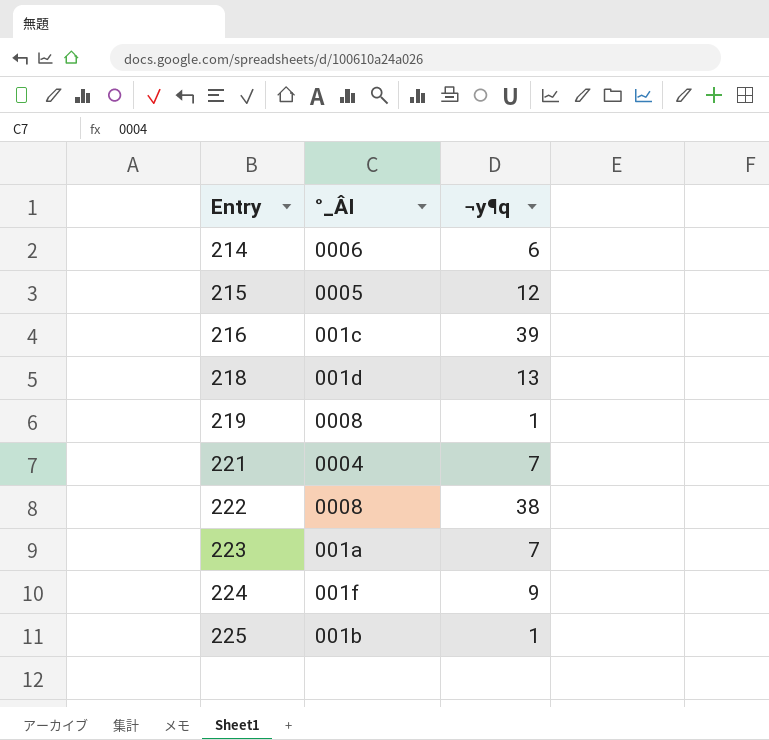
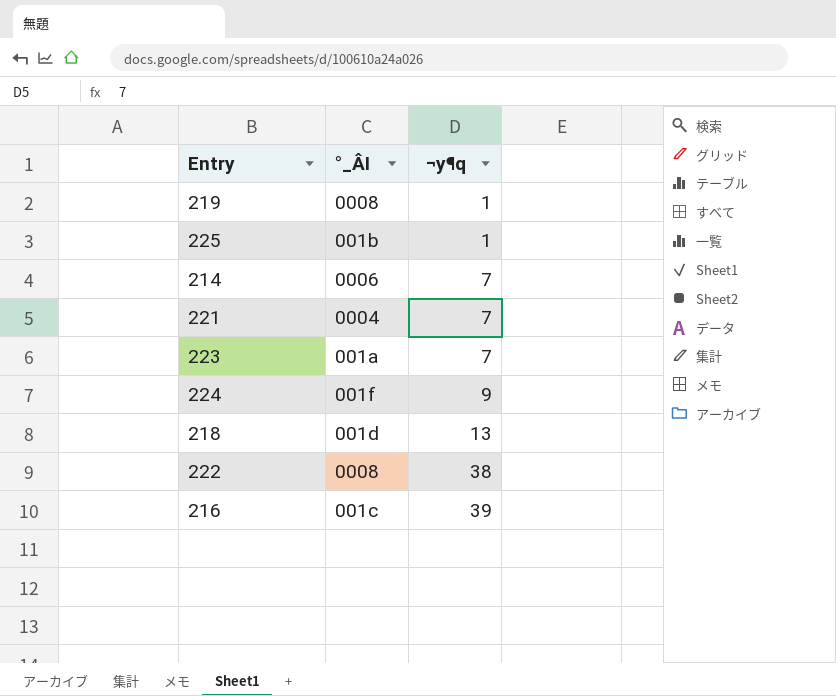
row order: Entry ascending -> ¬y¶q ascending
row 215: 0005 | 12 -> none
214 | ¬y¶q: 6 -> 7

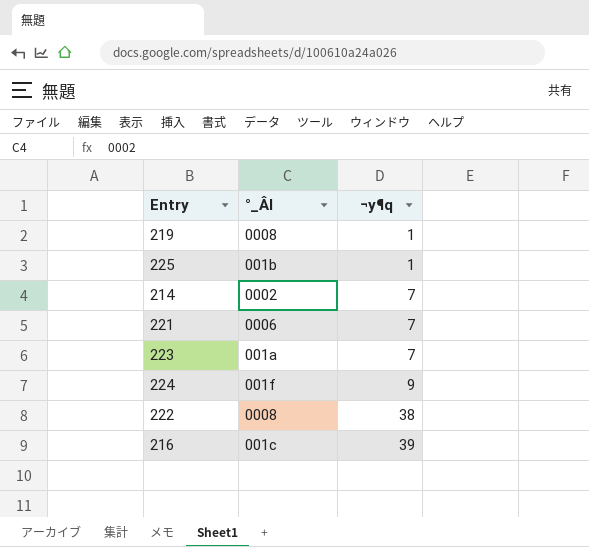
row 218: 001d | 13 -> none
214 | °_ÂI: 0006 -> 0002
221 | °_ÂI: 0004 -> 0006

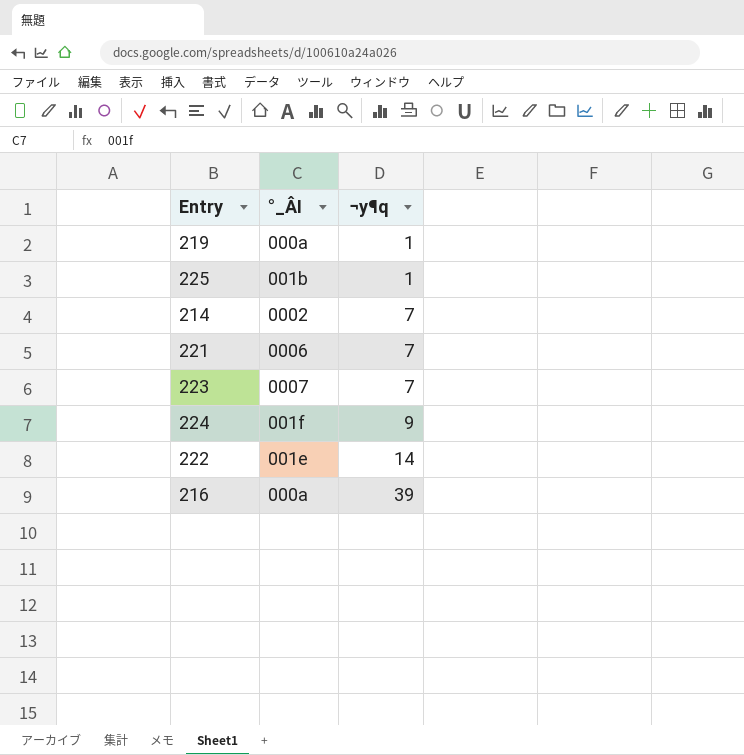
219 | °_ÂI: 0008 -> 000a
223 | °_ÂI: 001a -> 0007
222 | °_ÂI: 0008 -> 001e
222 | ¬y¶q: 38 -> 14
216 | °_ÂI: 001c -> 000a

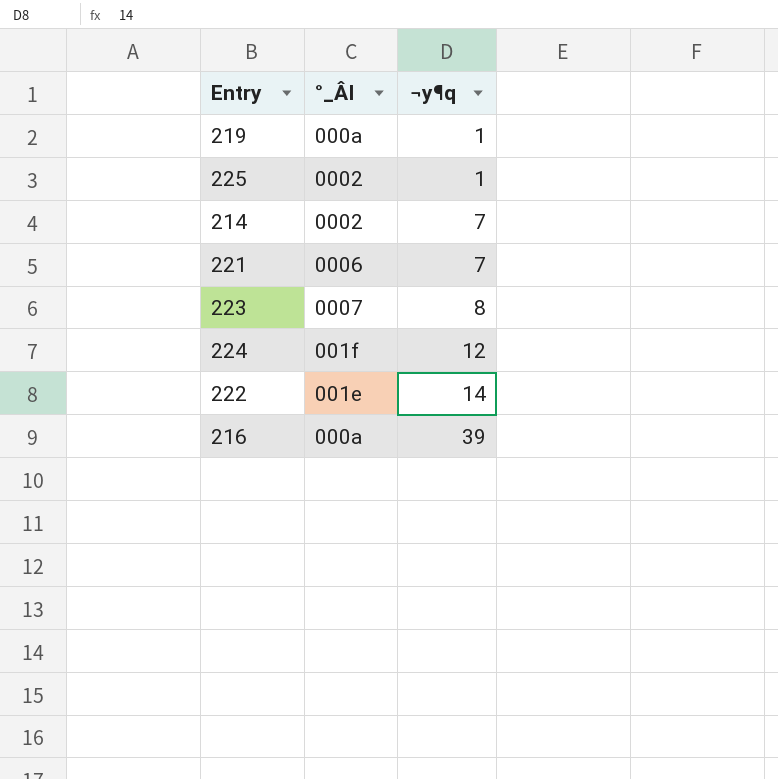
225 | °_ÂI: 001b -> 0002
223 | ¬y¶q: 7 -> 8
224 | ¬y¶q: 9 -> 12

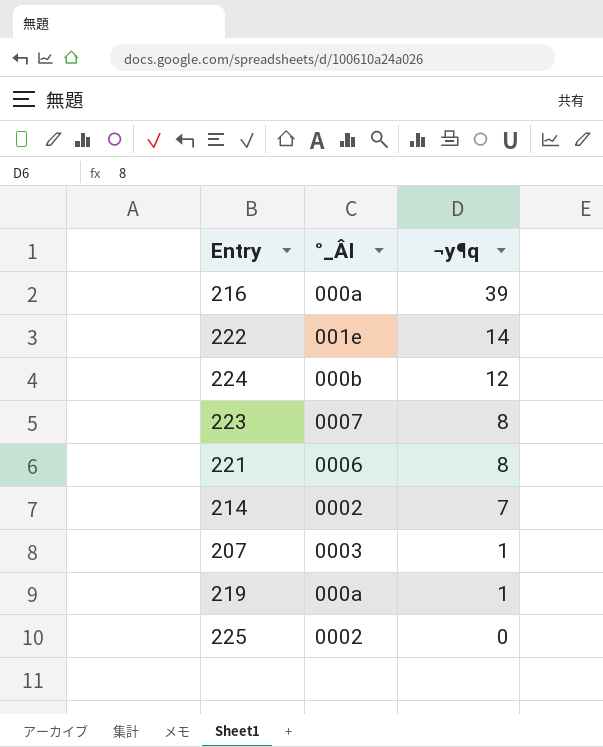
row order: ¬y¶q ascending -> ¬y¶q descending
224 | °_ÂI: 001f -> 000b
221 | ¬y¶q: 7 -> 8
row 207: none -> 0003 | 1
225 | ¬y¶q: 1 -> 0

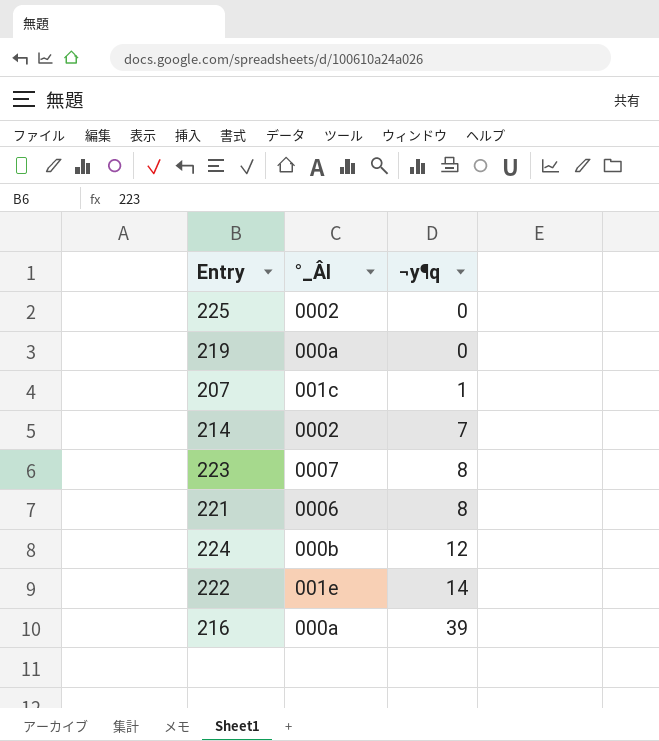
row order: ¬y¶q descending -> ¬y¶q ascending
219 | ¬y¶q: 1 -> 0
207 | °_ÂI: 0003 -> 001c

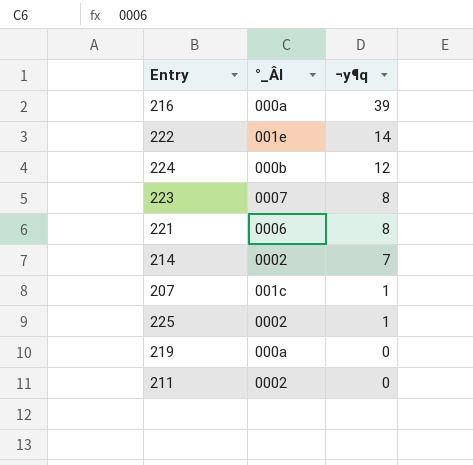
row order: ¬y¶q ascending -> ¬y¶q descending
225 | ¬y¶q: 0 -> 1
row 211: none -> 0002 | 0

